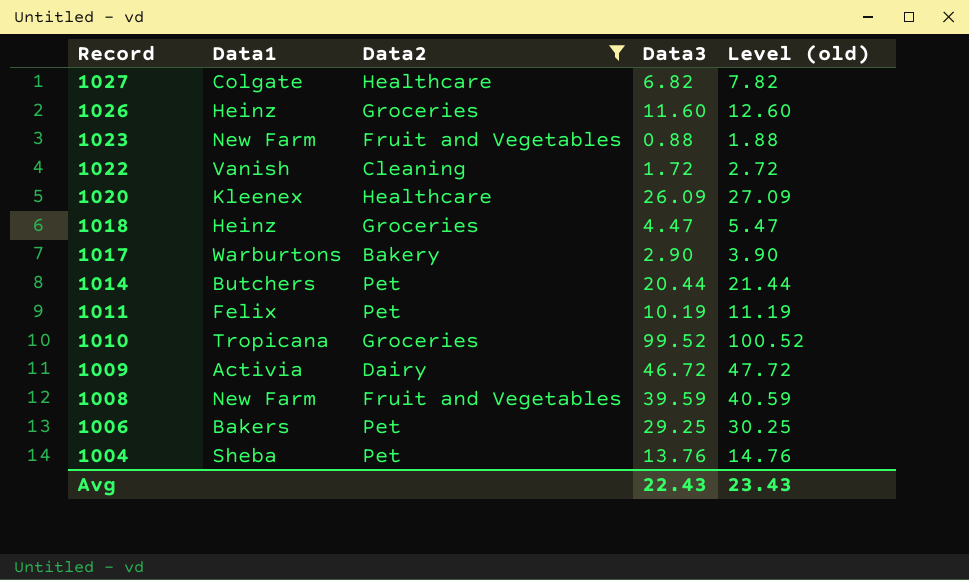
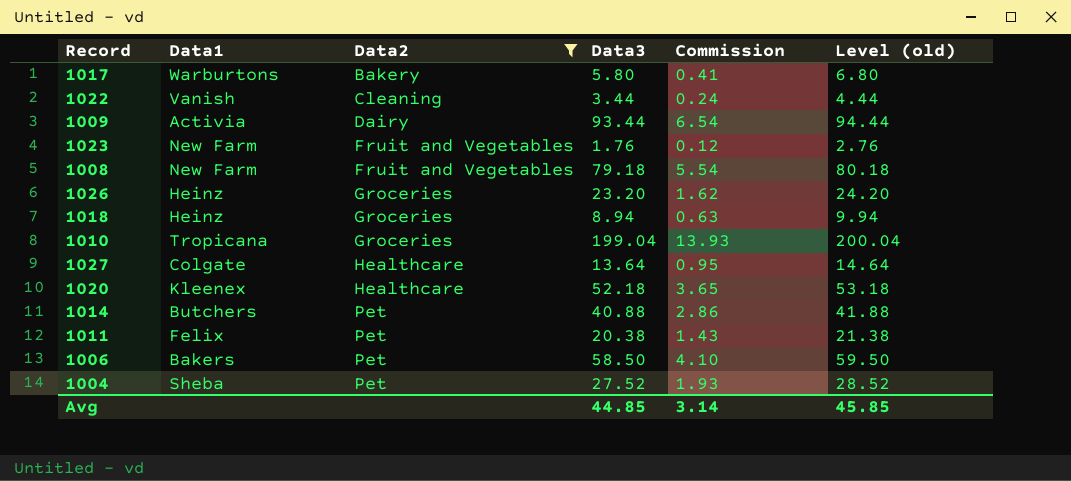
row order: Record descending -> Data2 ascending
column Commission | formula: none -> [Data3] * 0.07
1017 | Data3: 2.90 -> 5.80
1017 | Level (old): 3.90 -> 6.80
1022 | Data3: 1.72 -> 3.44
1022 | Level (old): 2.72 -> 4.44
1009 | Data3: 46.72 -> 93.44
1009 | Level (old): 47.72 -> 94.44
1023 | Data3: 0.88 -> 1.76
1023 | Level (old): 1.88 -> 2.76
1008 | Data3: 39.59 -> 79.18
1008 | Level (old): 40.59 -> 80.18
1026 | Data3: 11.60 -> 23.20
1026 | Level (old): 12.60 -> 24.20
1018 | Data3: 4.47 -> 8.94
1018 | Level (old): 5.47 -> 9.94
1010 | Data3: 99.52 -> 199.04
1010 | Level (old): 100.52 -> 200.04
1027 | Data3: 6.82 -> 13.64
1027 | Level (old): 7.82 -> 14.64
1020 | Data3: 26.09 -> 52.18
1020 | Level (old): 27.09 -> 53.18
1014 | Data3: 20.44 -> 40.88
1014 | Level (old): 21.44 -> 41.88
1011 | Data3: 10.19 -> 20.38
1011 | Level (old): 11.19 -> 21.38
1006 | Data3: 29.25 -> 58.50
1006 | Level (old): 30.25 -> 59.50
1004 | Data3: 13.76 -> 27.52
1004 | Level (old): 14.76 -> 28.52
Avg | Data3: 22.43 -> 44.85
Avg | Level (old): 23.43 -> 45.85

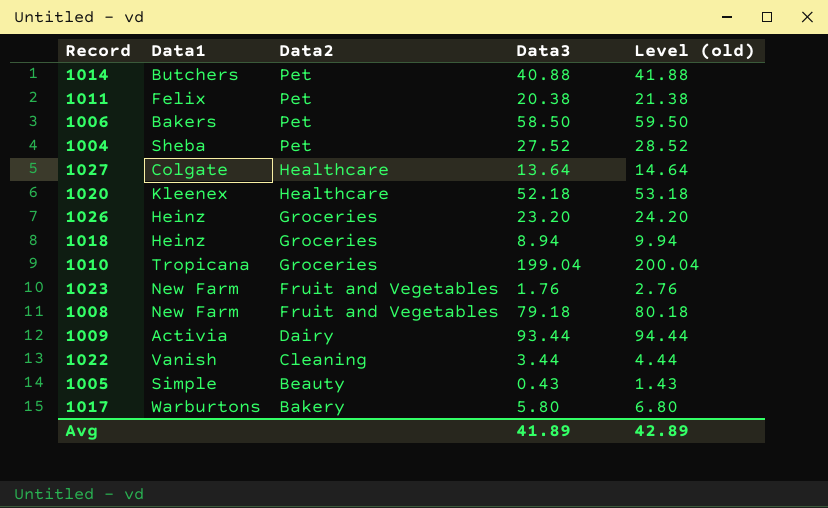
filter: Data2 != Beauty -> none
row order: Data2 ascending -> Data2 descending
column Commission | formula: [Data3] * 0.07 -> none
Avg | Data3: 44.85 -> 41.89
Avg | Level (old): 45.85 -> 42.89

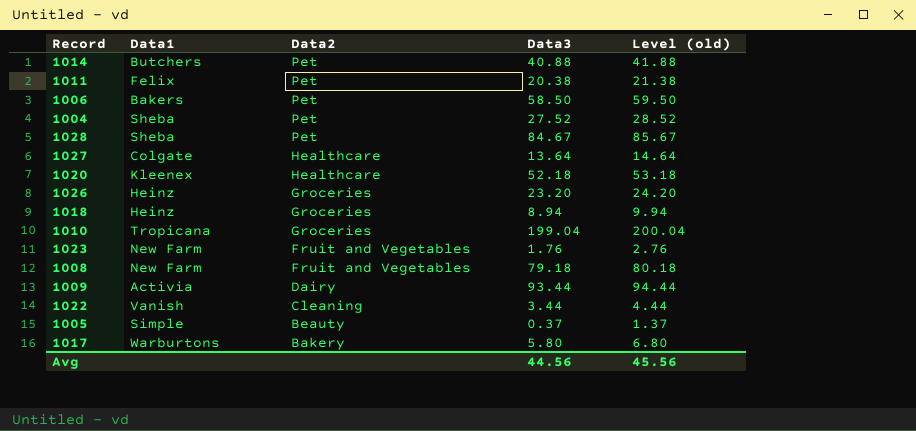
row 1028: none -> Sheba | Pet | 84.67 | 85.67
1005 | Data3: 0.43 -> 0.37
1005 | Level (old): 1.43 -> 1.37
Avg | Data3: 41.89 -> 44.56
Avg | Level (old): 42.89 -> 45.56

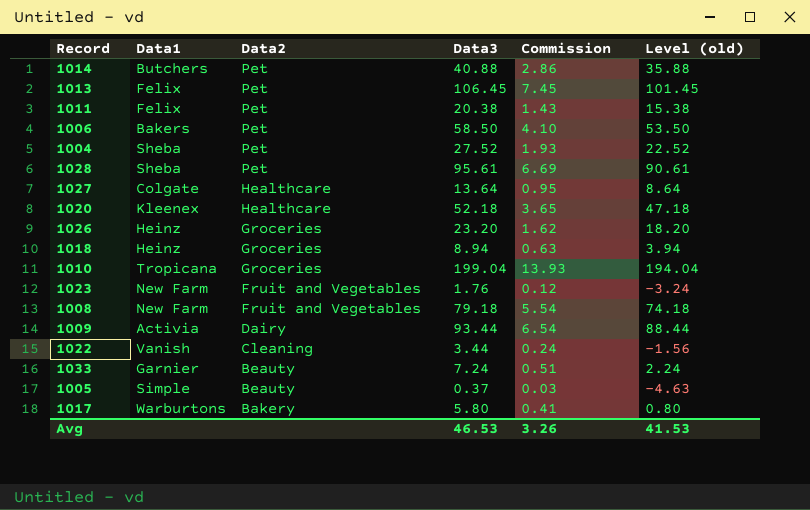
column Commission | formula: none -> [Data3] * 0.07
column Level (old) | formula: [Data3] + 1 -> [Data3] - 5
row 1013: none -> Felix | Pet | 106.45 | 7.45 | 101.45
1028 | Data3: 84.67 -> 95.61
row 1033: none -> Garnier | Beauty | 7.24 | 0.51 | 2.24
Avg | Data3: 44.56 -> 46.53
Avg | Level (old): 45.56 -> 41.53

